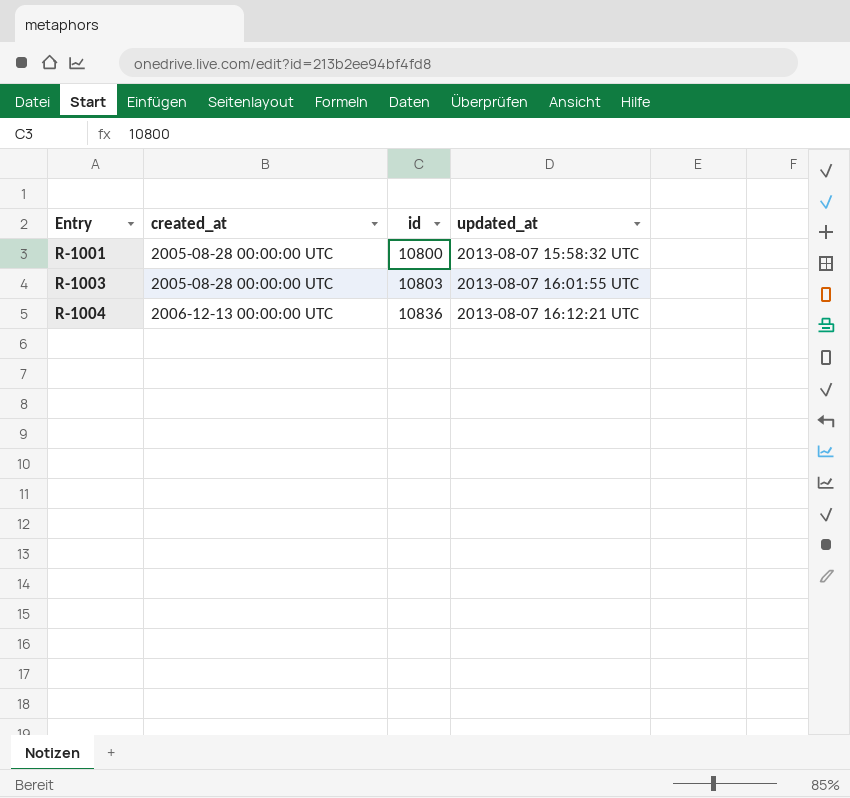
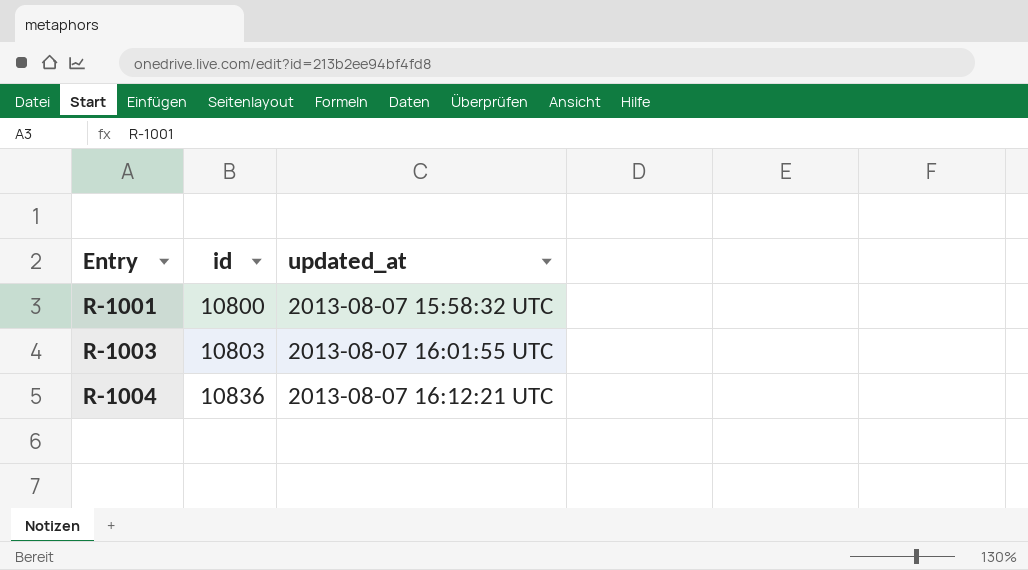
column created_at | position: 2 -> none

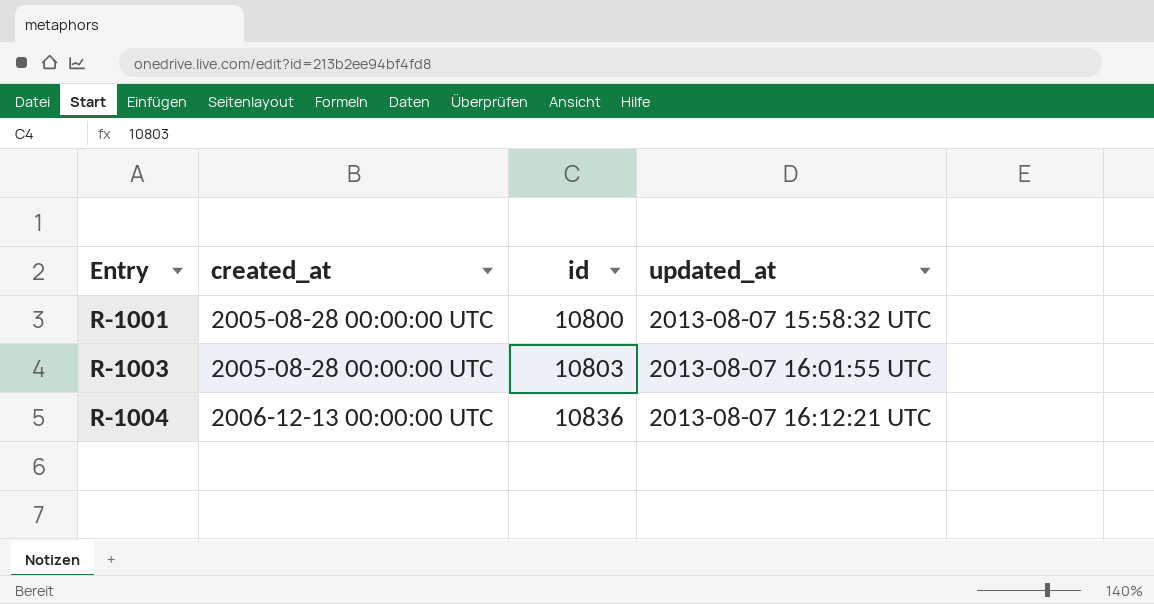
column created_at | position: none -> 2

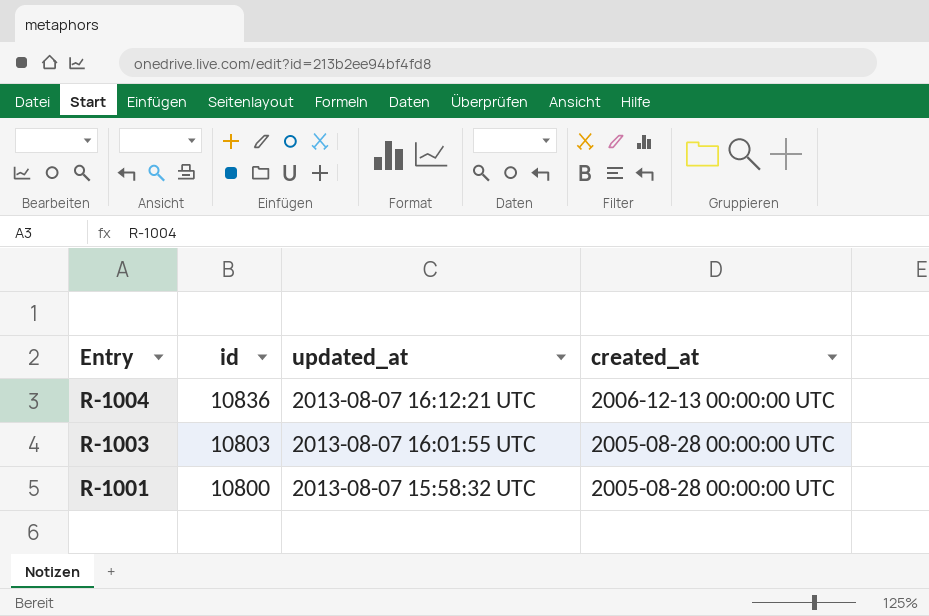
row order: Entry ascending -> Entry descending
column created_at | position: 2 -> 4

